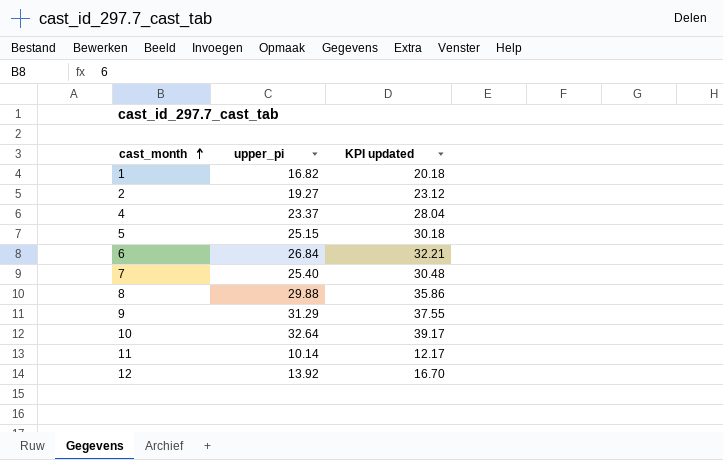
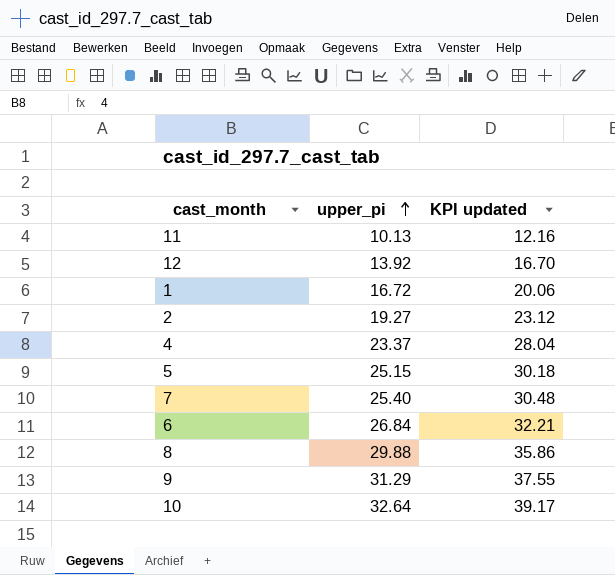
row order: cast_month ascending -> upper_pi ascending
11 | upper_pi: 10.14 -> 10.13
11 | KPI updated: 12.17 -> 12.16
1 | upper_pi: 16.82 -> 16.72
1 | KPI updated: 20.18 -> 20.06

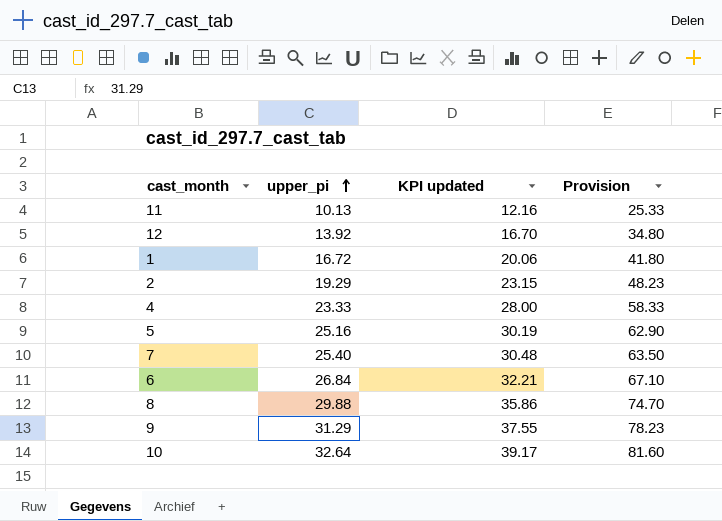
column Provision | formula: none -> [upper_pi] * 2.5
2 | upper_pi: 19.27 -> 19.29
2 | KPI updated: 23.12 -> 23.15
4 | upper_pi: 23.37 -> 23.33
4 | KPI updated: 28.04 -> 28.00
5 | upper_pi: 25.15 -> 25.16
5 | KPI updated: 30.18 -> 30.19

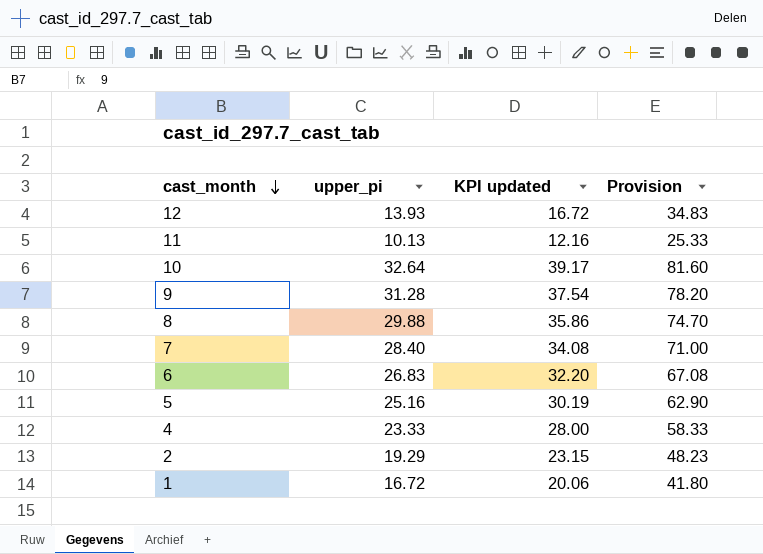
row order: upper_pi ascending -> cast_month descending
12 | upper_pi: 13.92 -> 13.93
12 | KPI updated: 16.70 -> 16.72
12 | Provision: 34.80 -> 34.83
9 | upper_pi: 31.29 -> 31.28
9 | KPI updated: 37.55 -> 37.54
9 | Provision: 78.23 -> 78.20
7 | upper_pi: 25.40 -> 28.40
7 | KPI updated: 30.48 -> 34.08
7 | Provision: 63.50 -> 71.00
6 | upper_pi: 26.84 -> 26.83
6 | KPI updated: 32.21 -> 32.20
6 | Provision: 67.10 -> 67.08

